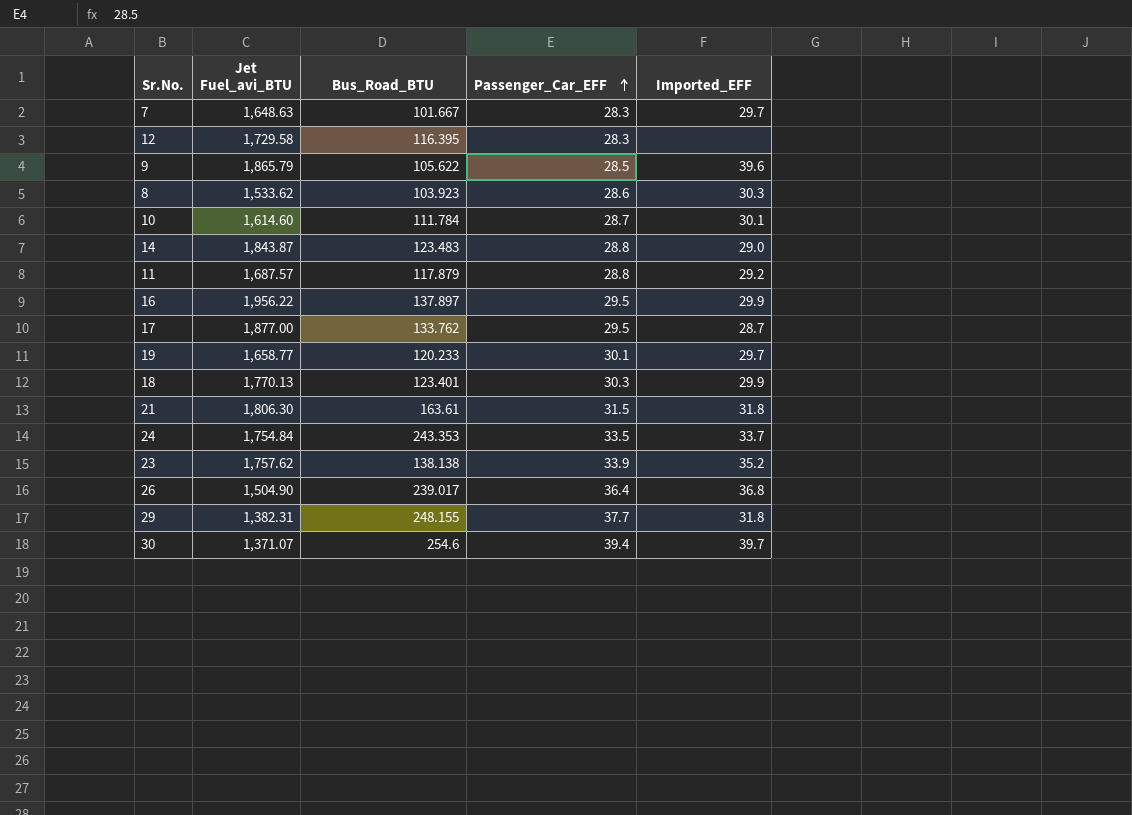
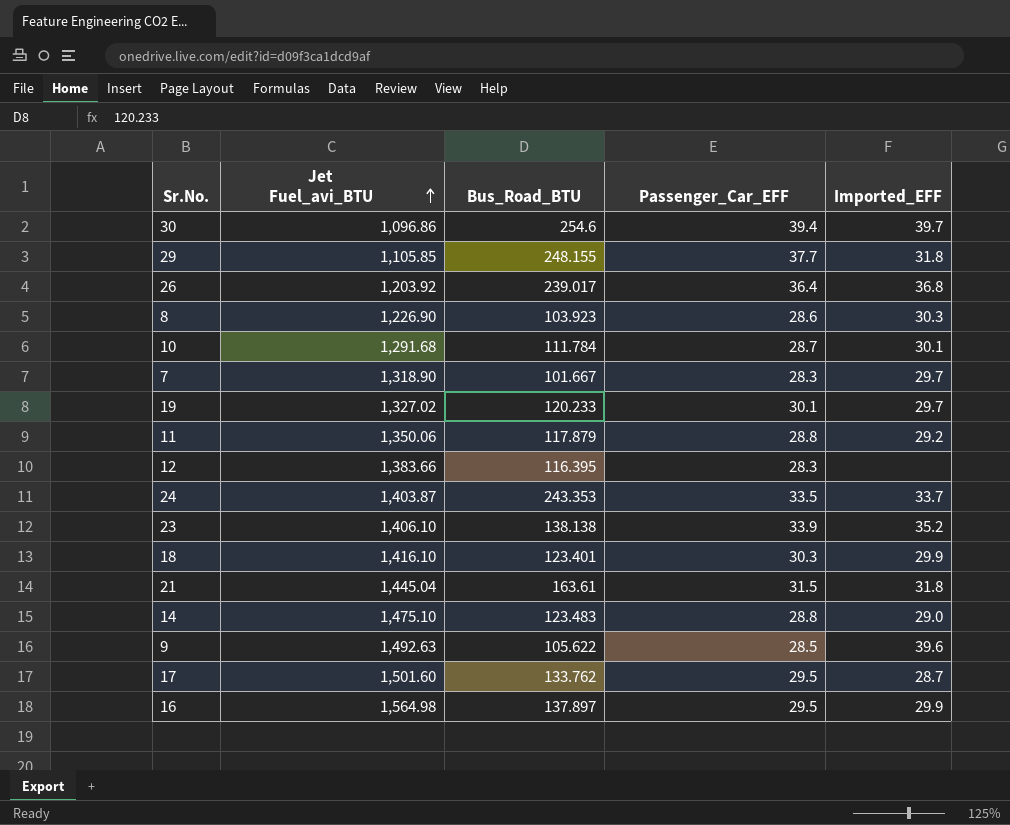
row order: Passenger_Car_EFF ascending -> Jet Fuel_avi_BTU ascending
30 | Jet Fuel_avi_BTU: 1,371.07 -> 1,096.86
29 | Jet Fuel_avi_BTU: 1,382.31 -> 1,105.85
26 | Jet Fuel_avi_BTU: 1,504.90 -> 1,203.92
8 | Jet Fuel_avi_BTU: 1,533.62 -> 1,226.90
10 | Jet Fuel_avi_BTU: 1,614.60 -> 1,291.68
7 | Jet Fuel_avi_BTU: 1,648.63 -> 1,318.90
19 | Jet Fuel_avi_BTU: 1,658.77 -> 1,327.02
11 | Jet Fuel_avi_BTU: 1,687.57 -> 1,350.06
12 | Jet Fuel_avi_BTU: 1,729.58 -> 1,383.66
24 | Jet Fuel_avi_BTU: 1,754.84 -> 1,403.87
23 | Jet Fuel_avi_BTU: 1,757.62 -> 1,406.10
18 | Jet Fuel_avi_BTU: 1,770.13 -> 1,416.10
21 | Jet Fuel_avi_BTU: 1,806.30 -> 1,445.04
14 | Jet Fuel_avi_BTU: 1,843.87 -> 1,475.10
9 | Jet Fuel_avi_BTU: 1,865.79 -> 1,492.63
17 | Jet Fuel_avi_BTU: 1,877.00 -> 1,501.60
16 | Jet Fuel_avi_BTU: 1,956.22 -> 1,564.98

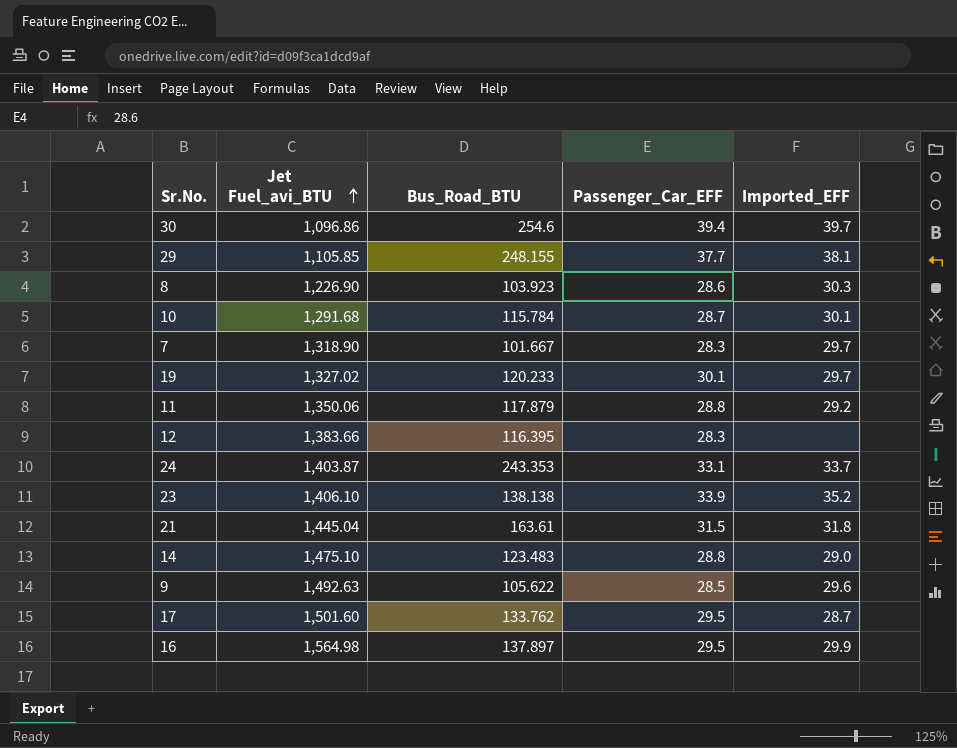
row 26: 1,203.92 | 239.017 | 36.4 | 36.8 -> none
row 18: 1,416.10 | 123.401 | 30.3 | 29.9 -> none
29 | Imported_EFF: 31.8 -> 38.1
10 | Bus_Road_BTU: 111.784 -> 115.784
24 | Passenger_Car_EFF: 33.5 -> 33.1
9 | Imported_EFF: 39.6 -> 29.6

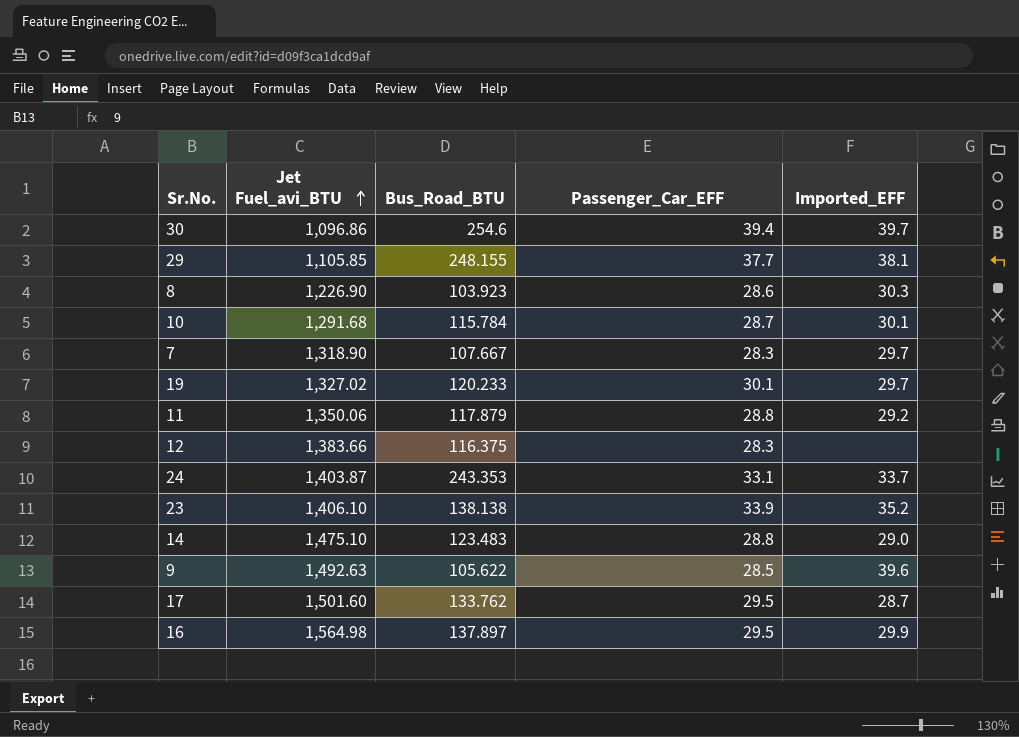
row 21: 1,445.04 | 163.61 | 31.5 | 31.8 -> none
7 | Bus_Road_BTU: 101.667 -> 107.667
12 | Bus_Road_BTU: 116.395 -> 116.375
9 | Imported_EFF: 29.6 -> 39.6

